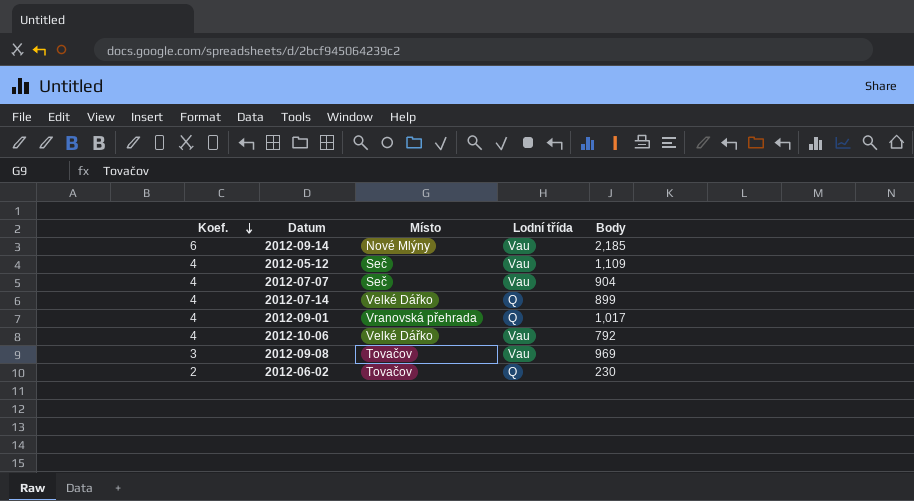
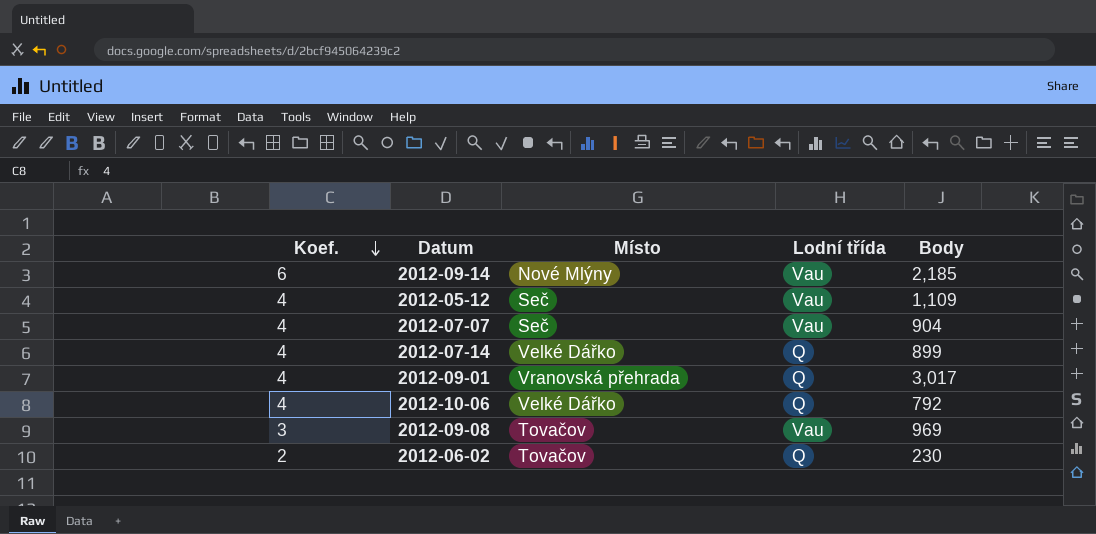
2012-09-01 | Body: 1,017 -> 3,017
2012-10-06 | Lodní třída: Vau -> Q

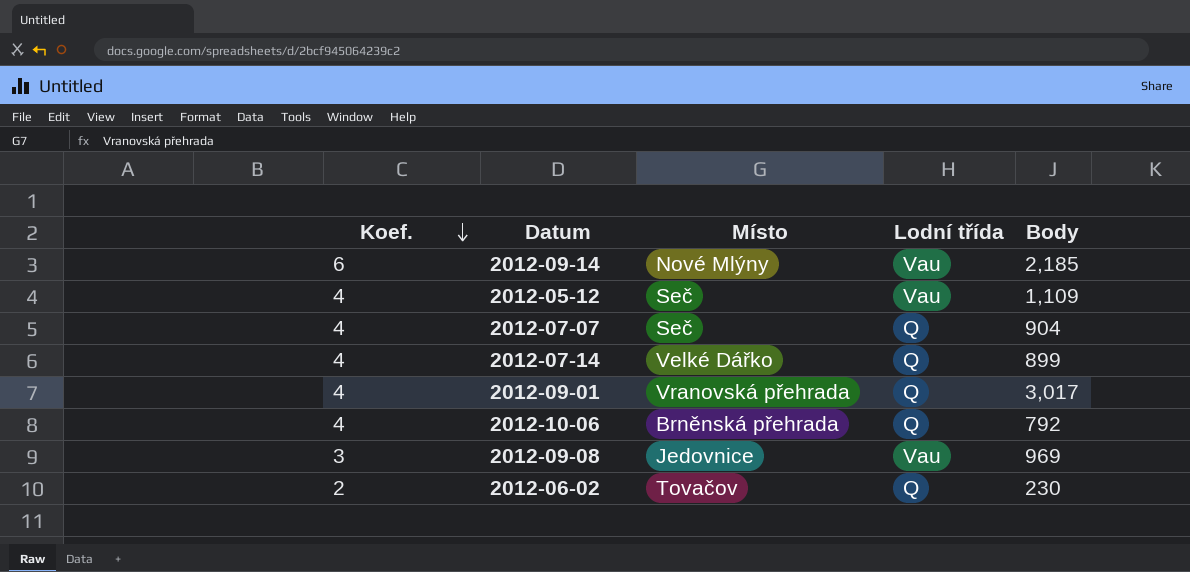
2012-07-07 | Lodní třída: Vau -> Q
2012-10-06 | Místo: Velké Dářko -> Brněnská přehrada
2012-09-08 | Místo: Tovačov -> Jedovnice

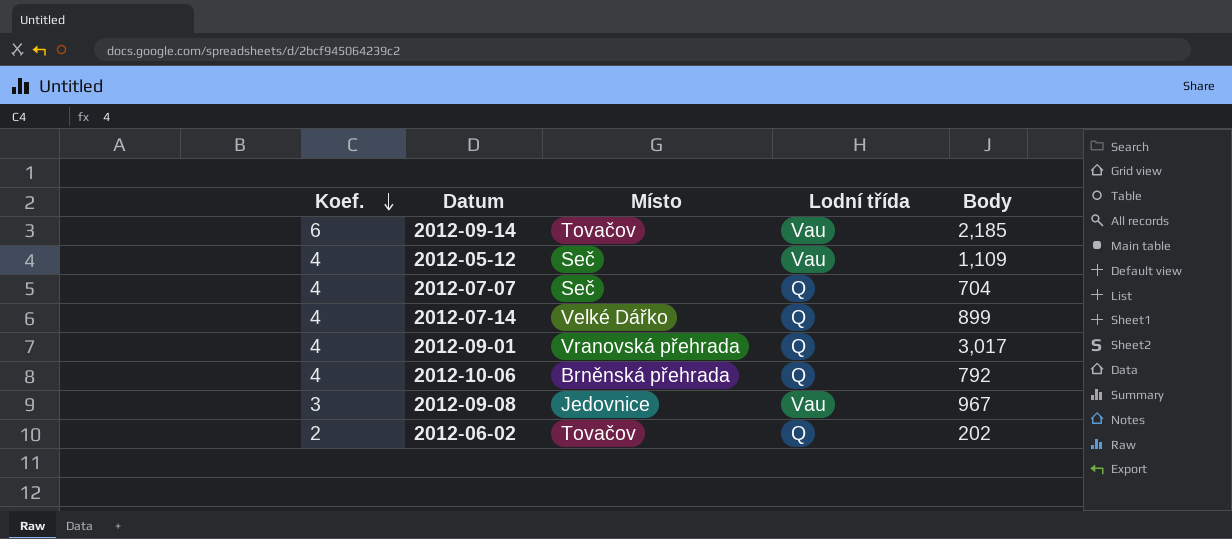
2012-09-14 | Místo: Nové Mlýny -> Tovačov
2012-07-07 | Body: 904 -> 704
2012-09-08 | Body: 969 -> 967
2012-06-02 | Body: 230 -> 202

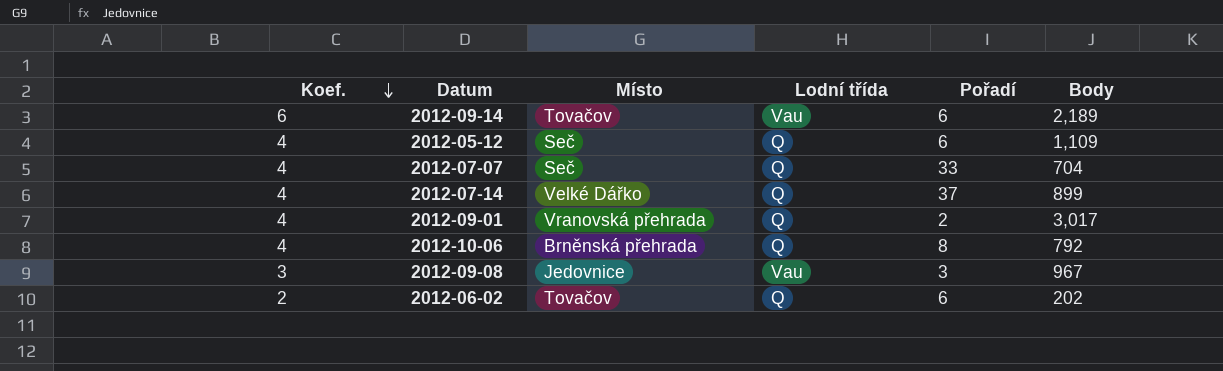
column Pořadí | position: none -> 5
2012-09-14 | Body: 2,185 -> 2,189
2012-05-12 | Lodní třída: Vau -> Q

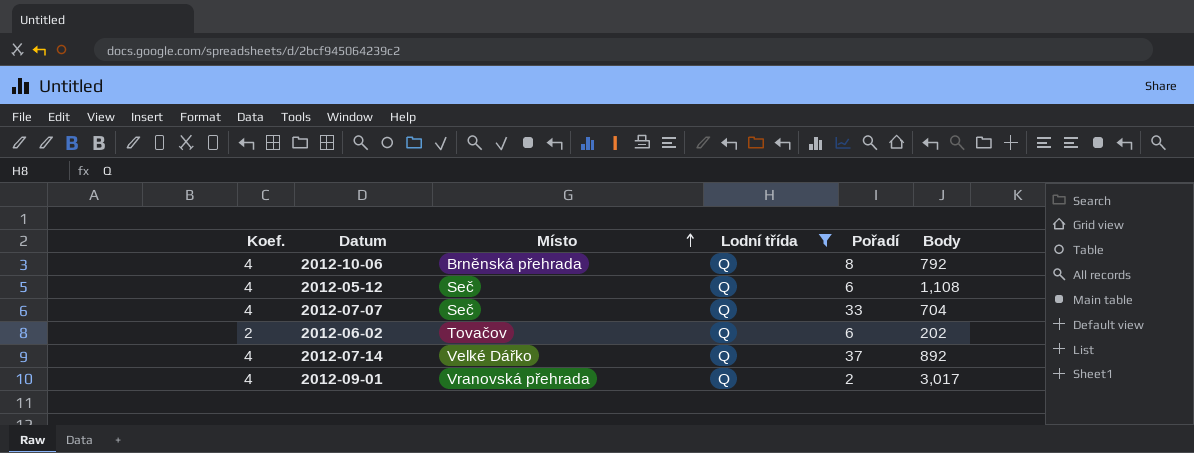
filter: none -> Lodní třída = Q
row order: Koef. descending -> Místo ascending
2012-05-12 | Body: 1,109 -> 1,108
2012-07-14 | Body: 899 -> 892

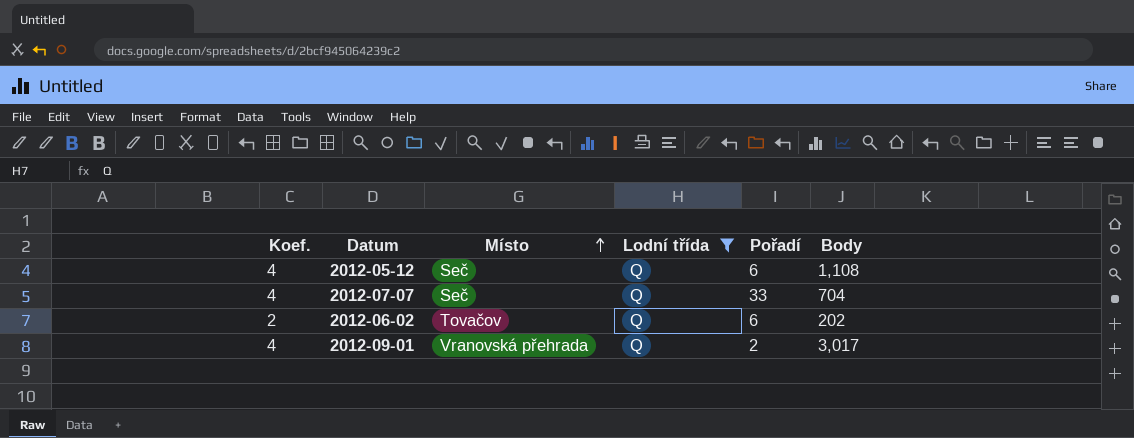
row 2012-10-06: 4 | Brněnská přehrada | Q | 8 | 792 -> none
row 2012-07-14: 4 | Velké Dářko | Q | 37 | 892 -> none

